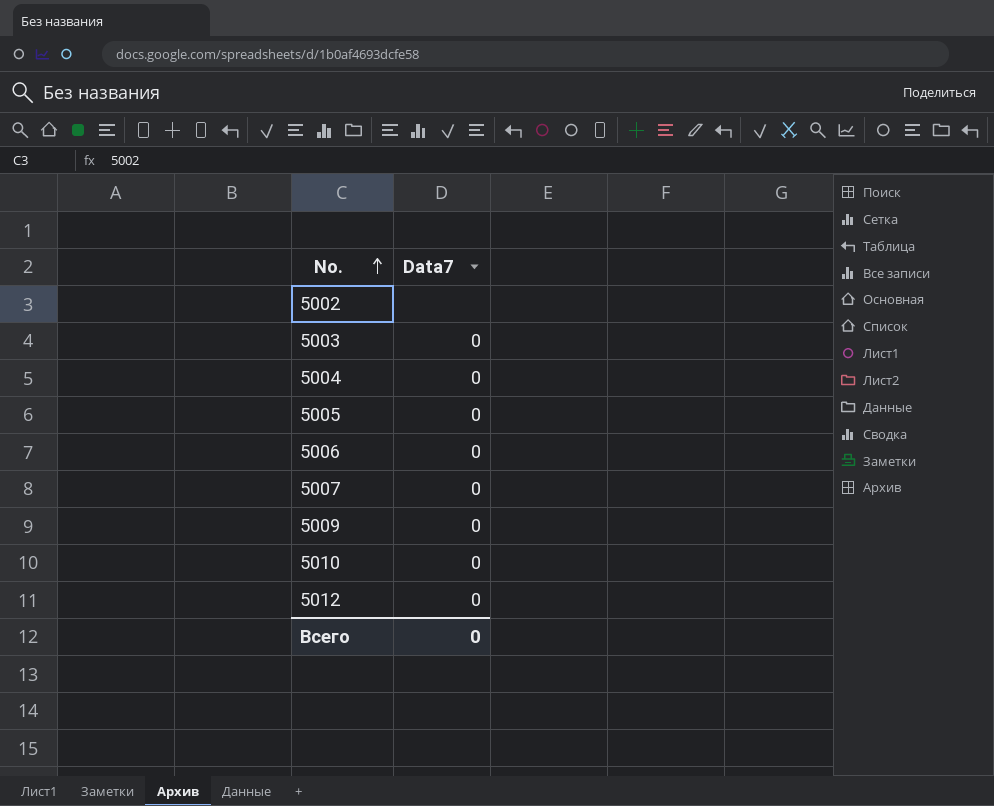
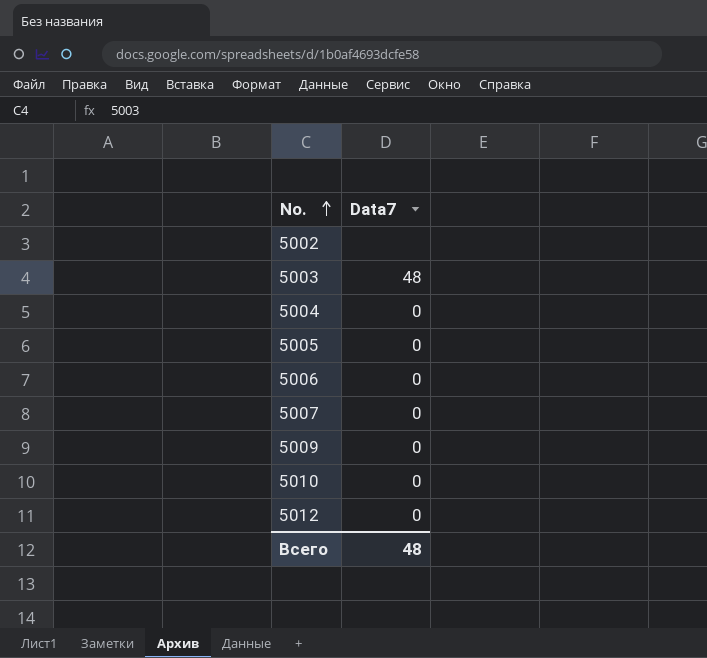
5003 | Data7: 0 -> 48
Всего | Data7: 0 -> 48

